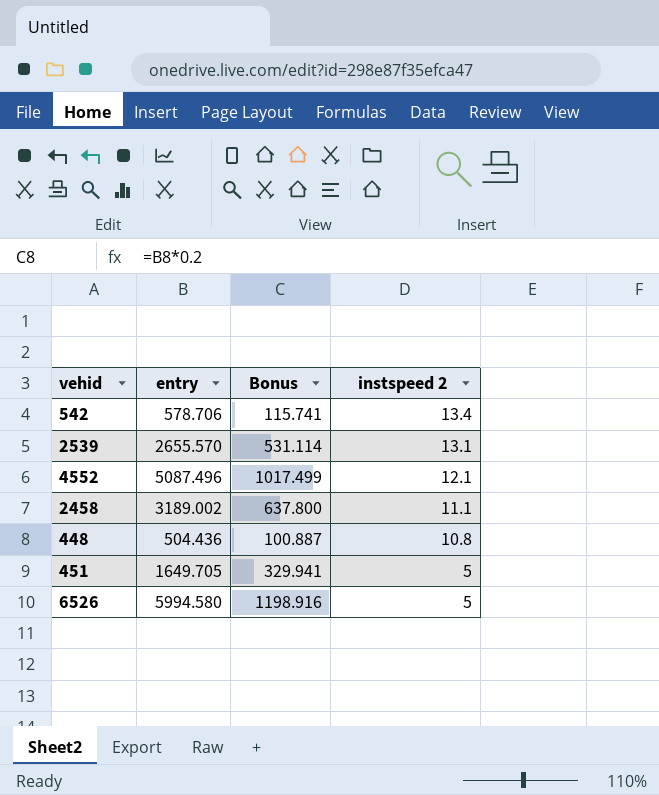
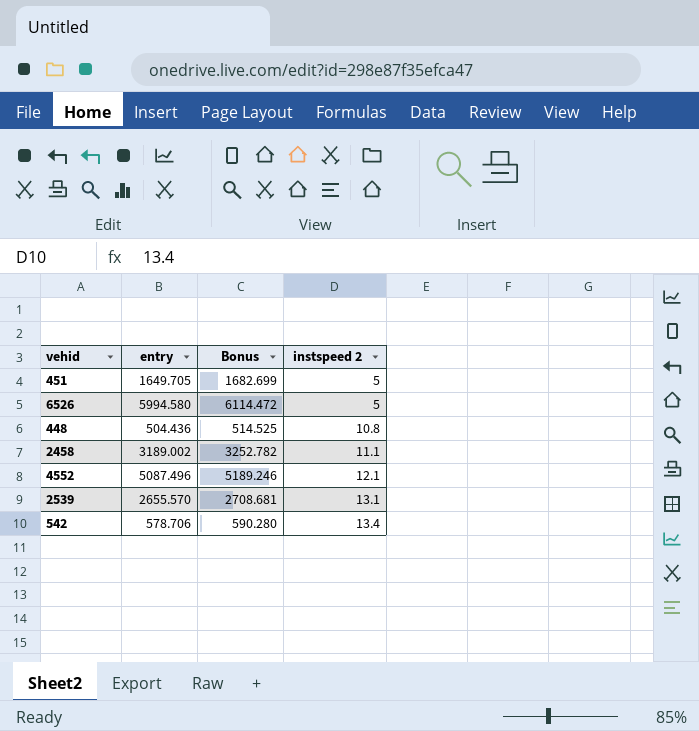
row order: instspeed 2 descending -> instspeed 2 ascending
column Bonus | formula: [entry] * 0.2 -> [entry] * 1.02

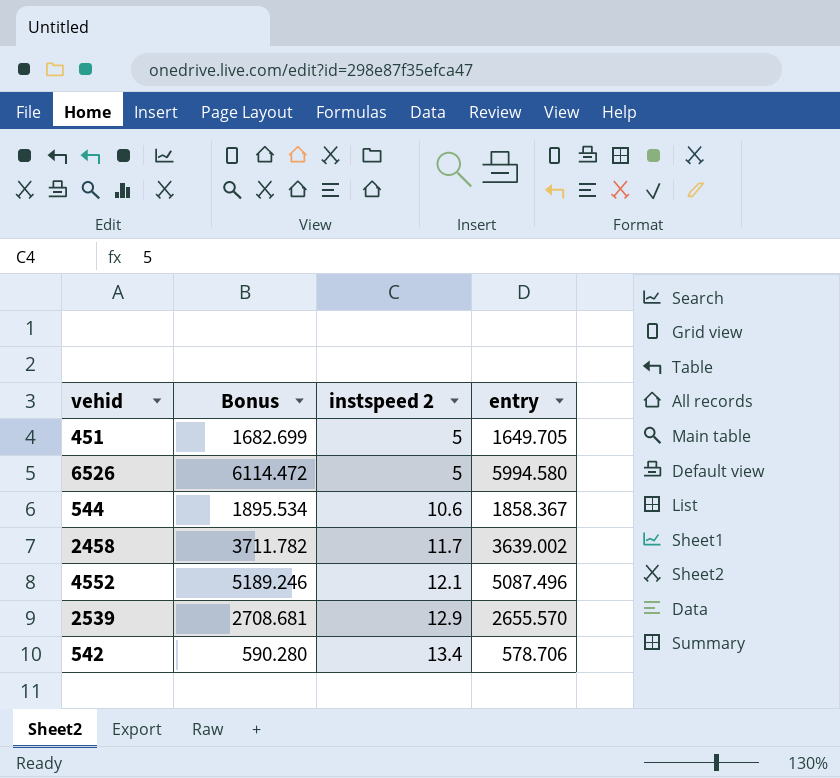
column entry | position: 2 -> 4
row 448: 504.436 | 514.525 | 10.8 -> none
row 544: none -> 1895.534 | 10.6 | 1858.367
2458 | Bonus: 3252.782 -> 3711.782
2458 | instspeed 2: 11.1 -> 11.7
2458 | entry: 3189.002 -> 3639.002
2539 | instspeed 2: 13.1 -> 12.9

